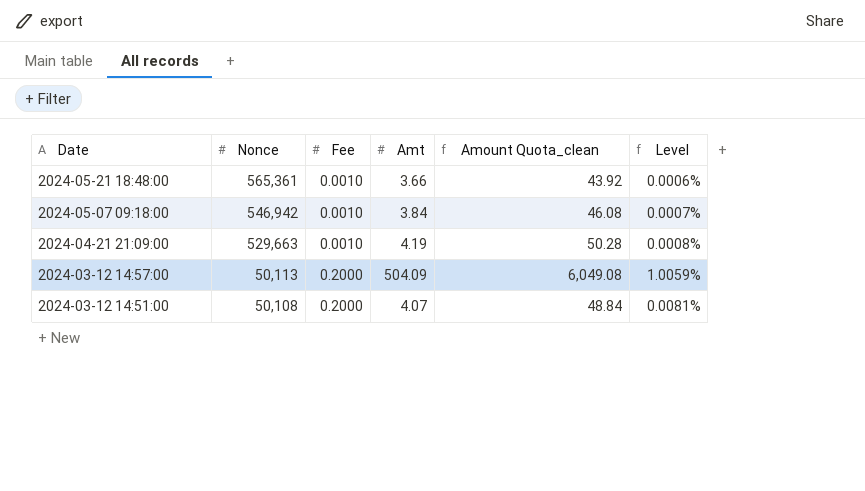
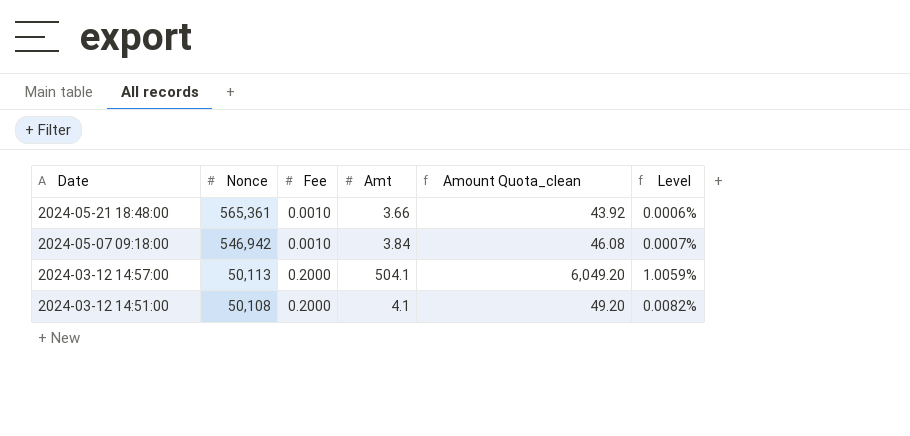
row 2024-04-21 21:09:00: 529,663 | 0.0010 | 4.19 | 50.28 | 0.0008% -> none
2024-03-12 14:57:00 | Amt: 504.09 -> 504.1
2024-03-12 14:57:00 | Amount Quota_clean: 6,049.08 -> 6,049.20
2024-03-12 14:51:00 | Amt: 4.07 -> 4.1
2024-03-12 14:51:00 | Amount Quota_clean: 48.84 -> 49.20
2024-03-12 14:51:00 | Level: 0.0081% -> 0.0082%

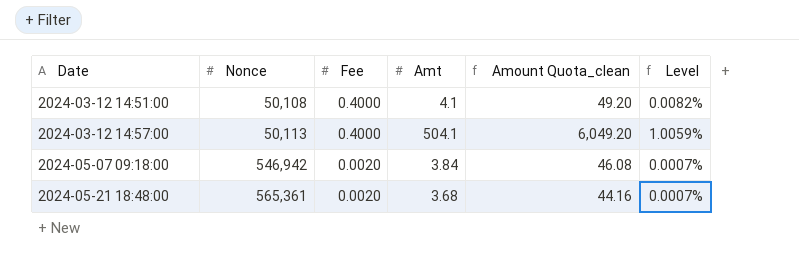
row order: Date descending -> Date ascending
2024-03-12 14:51:00 | Fee: 0.2000 -> 0.4000
2024-03-12 14:57:00 | Fee: 0.2000 -> 0.4000
2024-05-07 09:18:00 | Fee: 0.0010 -> 0.0020
2024-05-21 18:48:00 | Fee: 0.0010 -> 0.0020
2024-05-21 18:48:00 | Amt: 3.66 -> 3.68
2024-05-21 18:48:00 | Amount Quota_clean: 43.92 -> 44.16
2024-05-21 18:48:00 | Level: 0.0006% -> 0.0007%

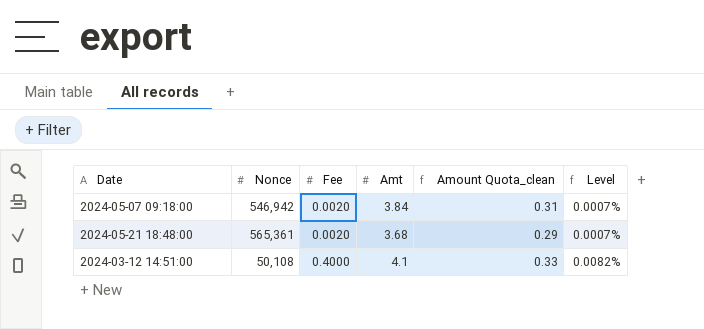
row order: Date ascending -> Fee ascending
column Amount Quota_clean | formula: [Amt] * 12 -> [Amt] * 0.08
row 2024-03-12 14:57:00: 50,113 | 0.4000 | 504.1 | 6,049.20 | 1.0059% -> none

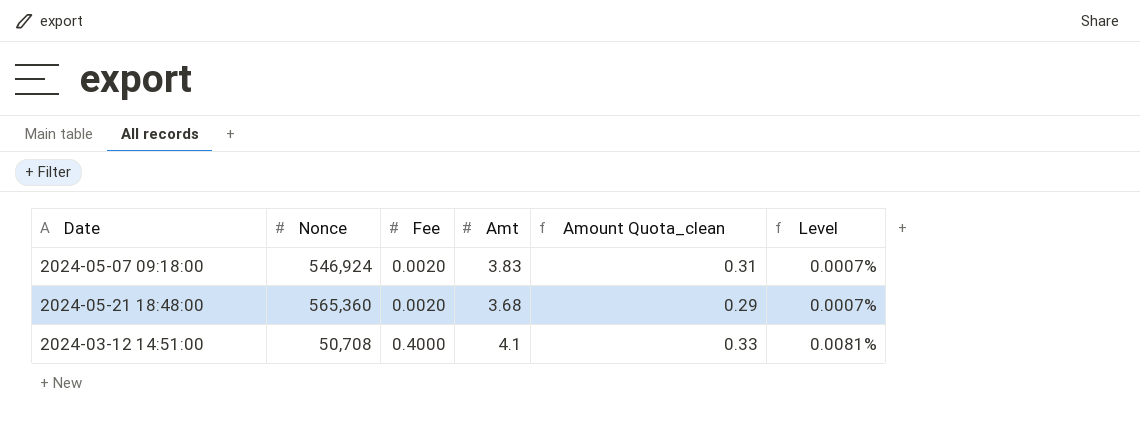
2024-05-07 09:18:00 | Nonce: 546,942 -> 546,924
2024-05-07 09:18:00 | Amt: 3.84 -> 3.83
2024-05-21 18:48:00 | Nonce: 565,361 -> 565,360
2024-03-12 14:51:00 | Nonce: 50,108 -> 50,708
2024-03-12 14:51:00 | Level: 0.0082% -> 0.0081%

